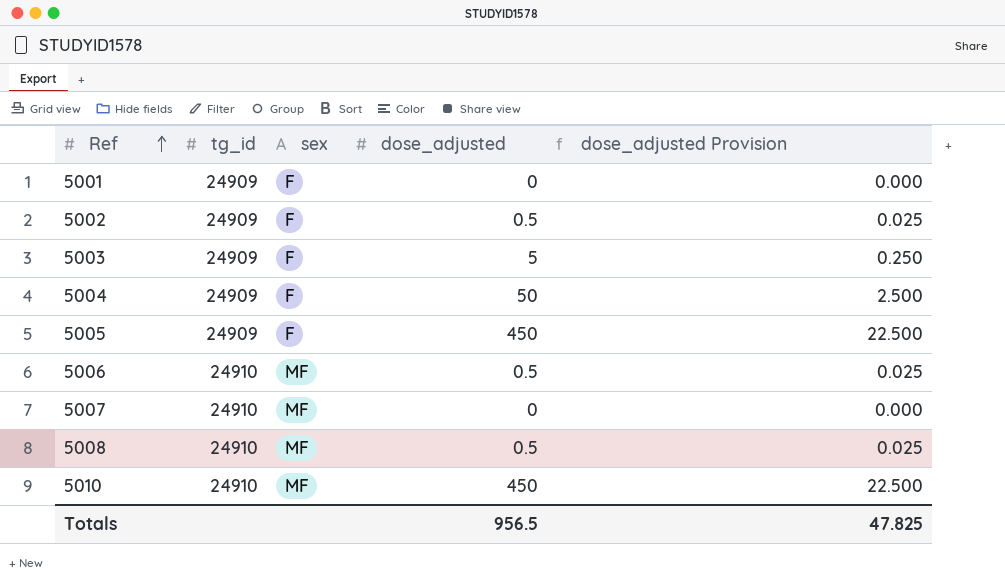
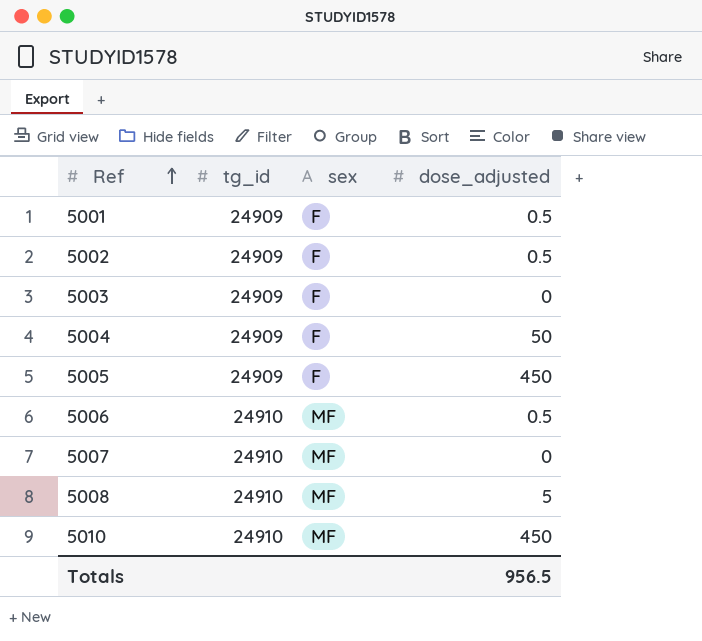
column dose_adjusted Provision | formula: [dose_adjusted] * 0.05 -> none
5001 | dose_adjusted: 0 -> 0.5
5003 | dose_adjusted: 5 -> 0
5008 | dose_adjusted: 0.5 -> 5

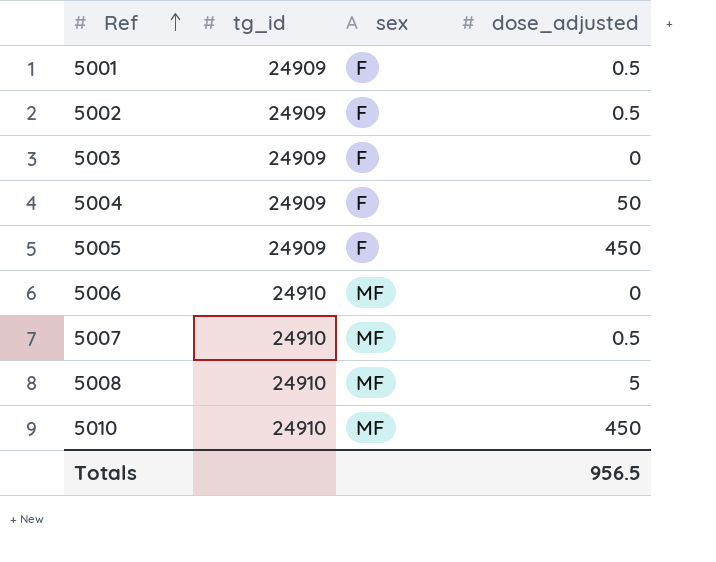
5006 | dose_adjusted: 0.5 -> 0
5007 | dose_adjusted: 0 -> 0.5

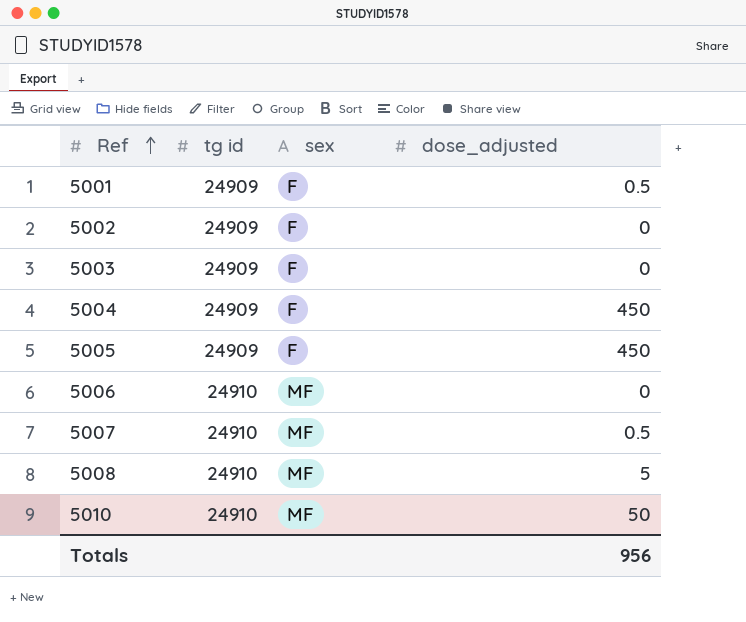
column name: tg_id -> tg id
5002 | dose_adjusted: 0.5 -> 0
5004 | dose_adjusted: 50 -> 450
5010 | dose_adjusted: 450 -> 50
Totals | dose_adjusted: 956.5 -> 956

